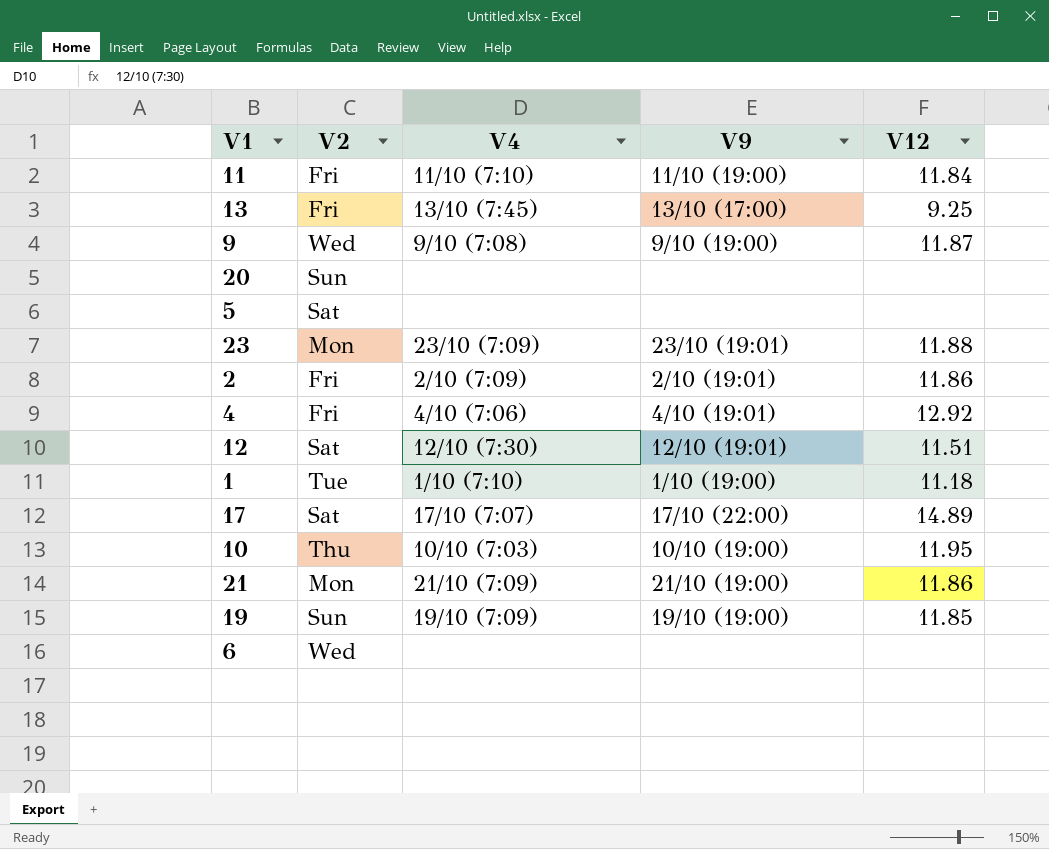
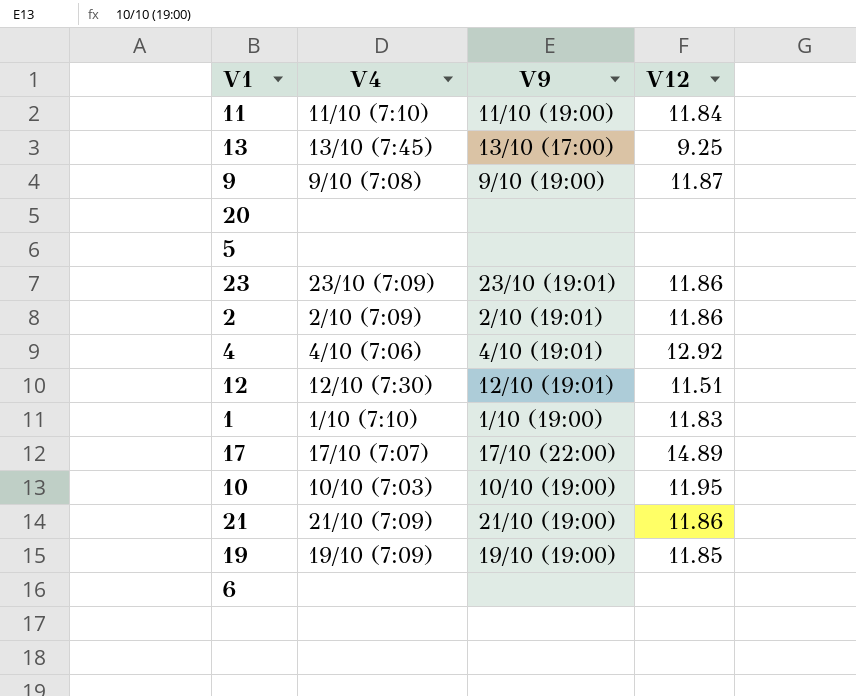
column V2 | position: 2 -> none
23 | V12: 11.88 -> 11.86
1 | V12: 11.18 -> 11.83

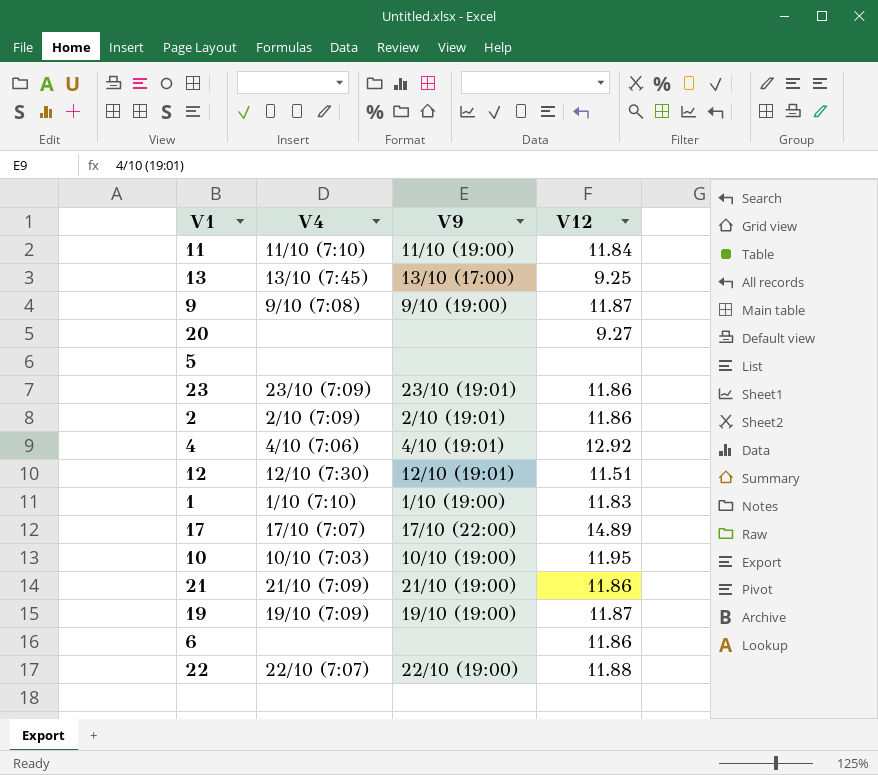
20 | V12: none -> 9.27
19 | V12: 11.85 -> 11.87
6 | V12: none -> 11.86
row 22: none -> 22/10 (7:07) | 22/10 (19:00) | 11.88

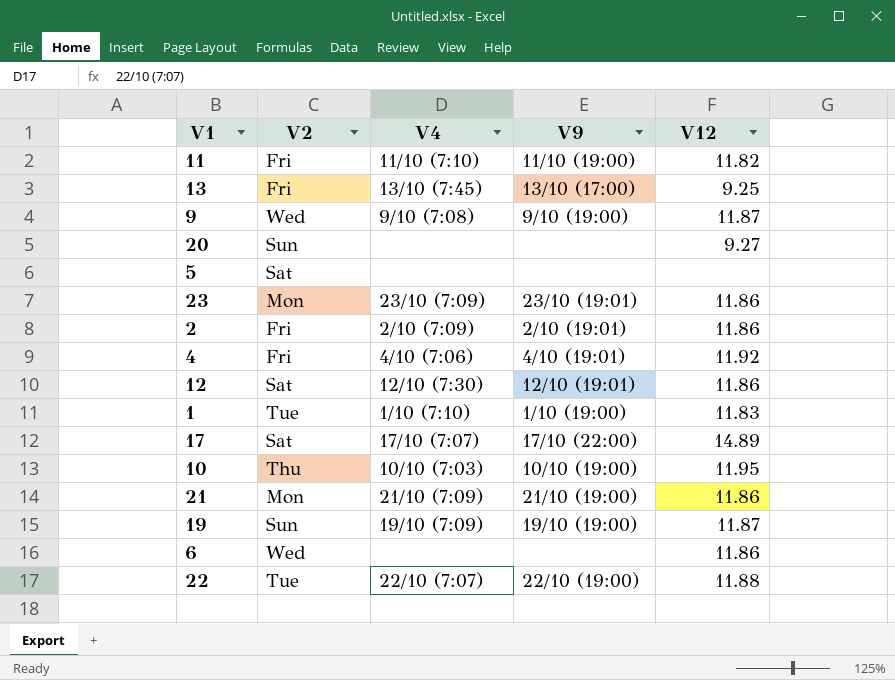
column V2 | position: none -> 2
11 | V12: 11.84 -> 11.82
4 | V12: 12.92 -> 11.92
12 | V12: 11.51 -> 11.86

